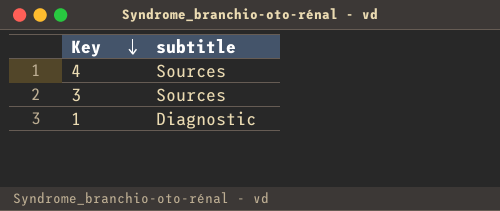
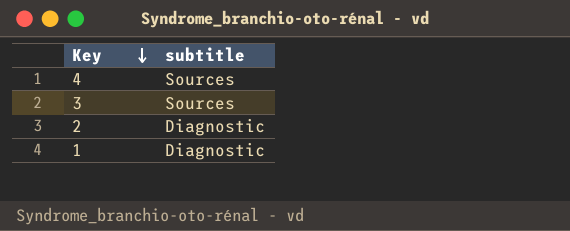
row 2: none -> Diagnostic

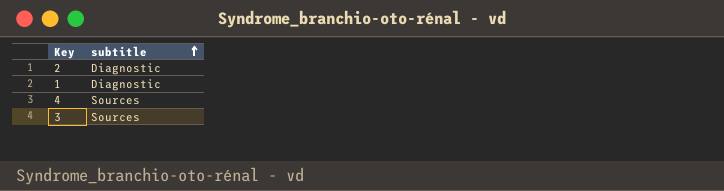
row order: Key descending -> subtitle ascending

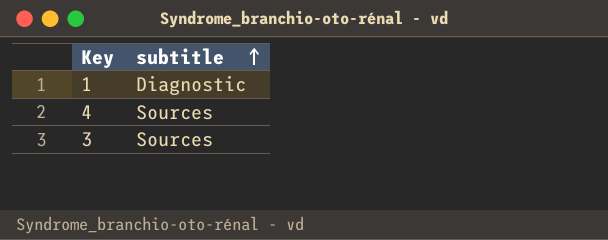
row 2: Diagnostic -> none

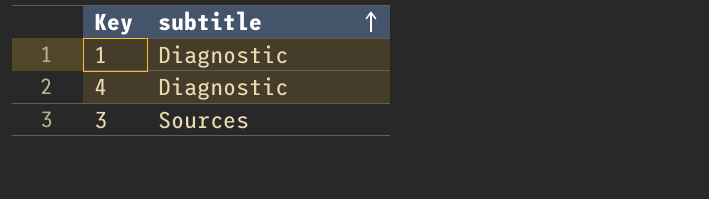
4 | subtitle: Sources -> Diagnostic

